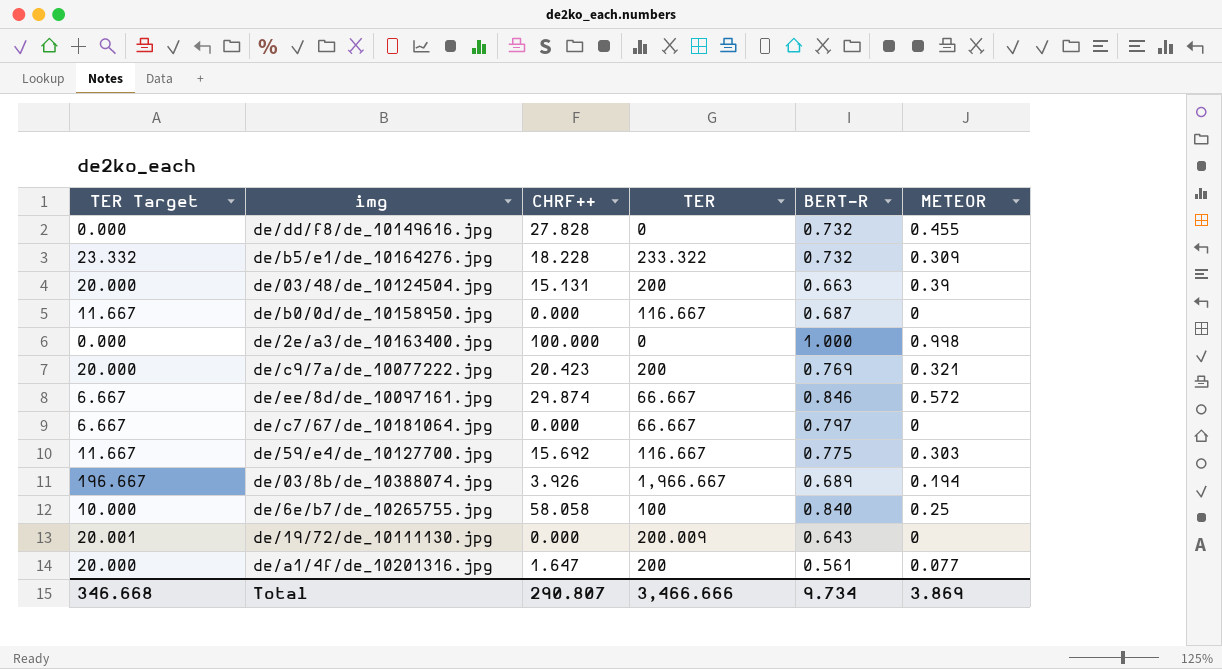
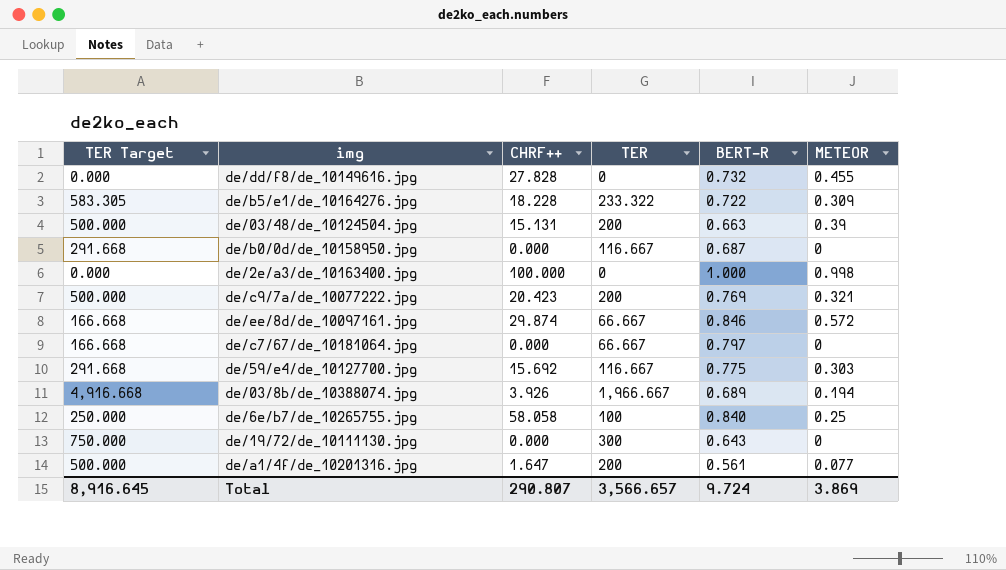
column TER Target | formula: [TER] * 0.1 -> [TER] * 2.5
de/b5/e1/de_10164276.jpg | BERT-R: 0.732 -> 0.722
de/19/72/de_10111130.jpg | TER: 200.009 -> 300
Total | TER Target: 346.668 -> 8,916.645
Total | TER: 3,466.666 -> 3,566.657
Total | BERT-R: 9.734 -> 9.724

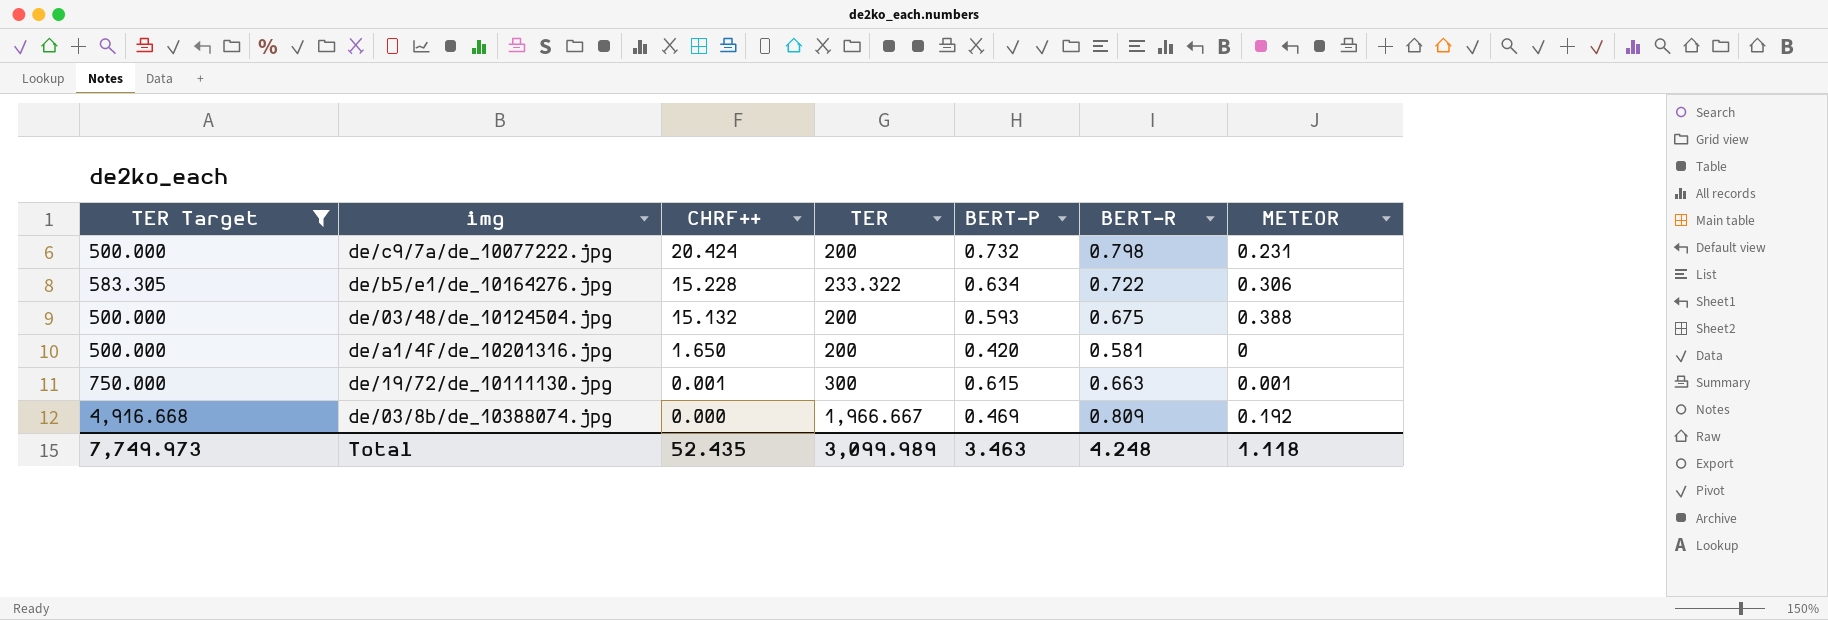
filter: none -> TER Target >= 500.000
row order: none -> CHRF++ descending
column BERT-P | position: none -> 5
de/c9/7a/de_10077222.jpg | CHRF++: 20.423 -> 20.424
de/c9/7a/de_10077222.jpg | BERT-R: 0.769 -> 0.798
de/c9/7a/de_10077222.jpg | METEOR: 0.321 -> 0.231
de/b5/e1/de_10164276.jpg | CHRF++: 18.228 -> 15.228
de/b5/e1/de_10164276.jpg | METEOR: 0.309 -> 0.306
de/03/48/de_10124504.jpg | CHRF++: 15.131 -> 15.132
de/03/48/de_10124504.jpg | BERT-R: 0.663 -> 0.675
de/03/48/de_10124504.jpg | METEOR: 0.39 -> 0.388
de/a1/4f/de_10201316.jpg | CHRF++: 1.647 -> 1.650
de/a1/4f/de_10201316.jpg | BERT-R: 0.561 -> 0.581
de/a1/4f/de_10201316.jpg | METEOR: 0.077 -> 0
de/19/72/de_10111130.jpg | CHRF++: 0.000 -> 0.001
de/19/72/de_10111130.jpg | BERT-R: 0.643 -> 0.663
de/19/72/de_10111130.jpg | METEOR: 0 -> 0.001
de/03/8b/de_10388074.jpg | CHRF++: 3.926 -> 0.000
de/03/8b/de_10388074.jpg | BERT-R: 0.689 -> 0.809
de/03/8b/de_10388074.jpg | METEOR: 0.194 -> 0.192
Total | TER Target: 8,916.645 -> 7,749.973
Total | CHRF++: 290.807 -> 52.435
Total | TER: 3,566.657 -> 3,099.989
Total | BERT-R: 9.724 -> 4.248
Total | METEOR: 3.869 -> 1.118

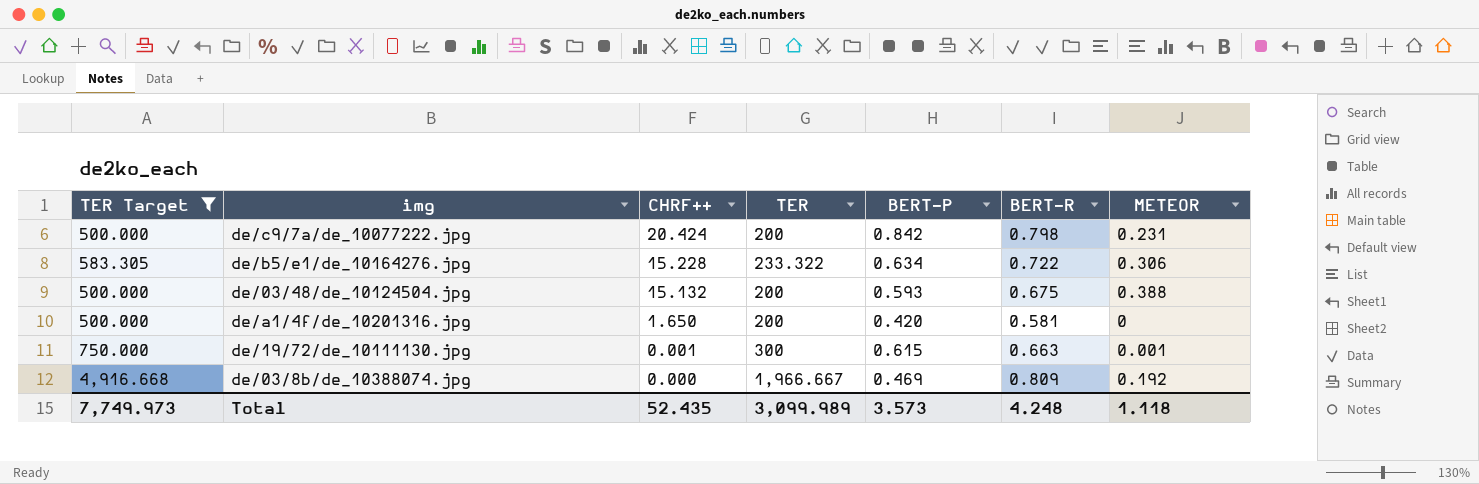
de/c9/7a/de_10077222.jpg | BERT-P: 0.732 -> 0.842
Total | BERT-P: 3.463 -> 3.573

